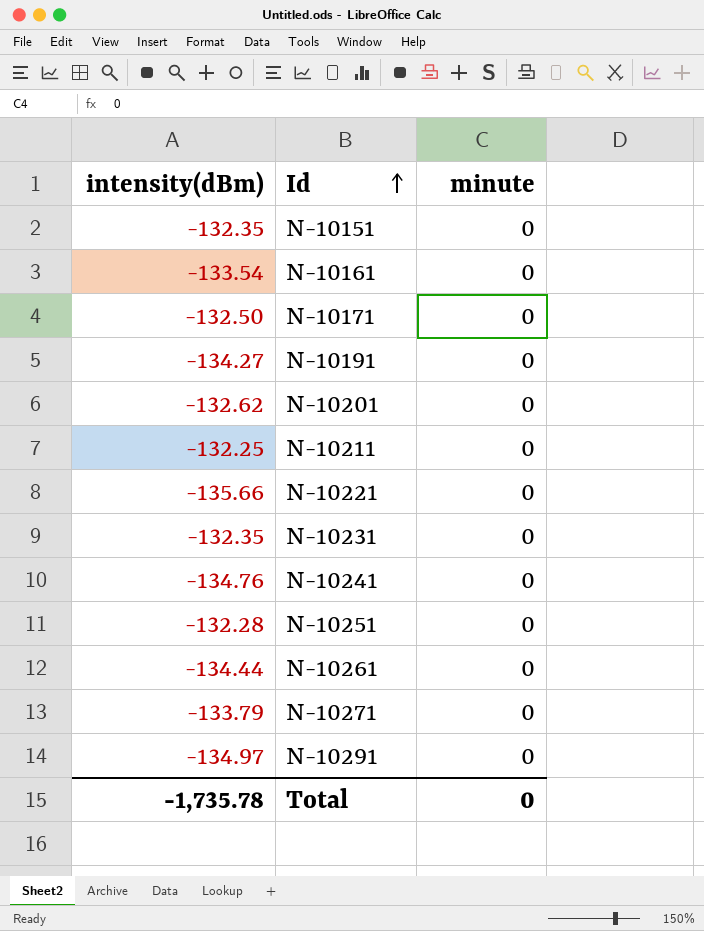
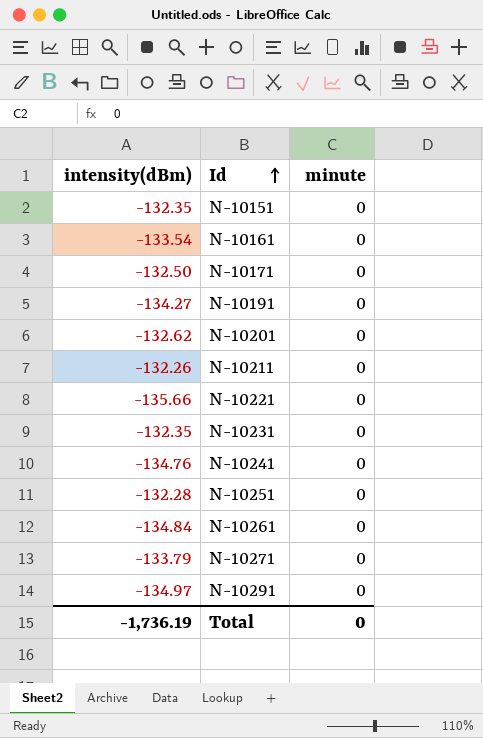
N-10211 | intensity(dBm): -132.25 -> -132.26
N-10261 | intensity(dBm): -134.44 -> -134.84
Total | intensity(dBm): -1,735.78 -> -1,736.19

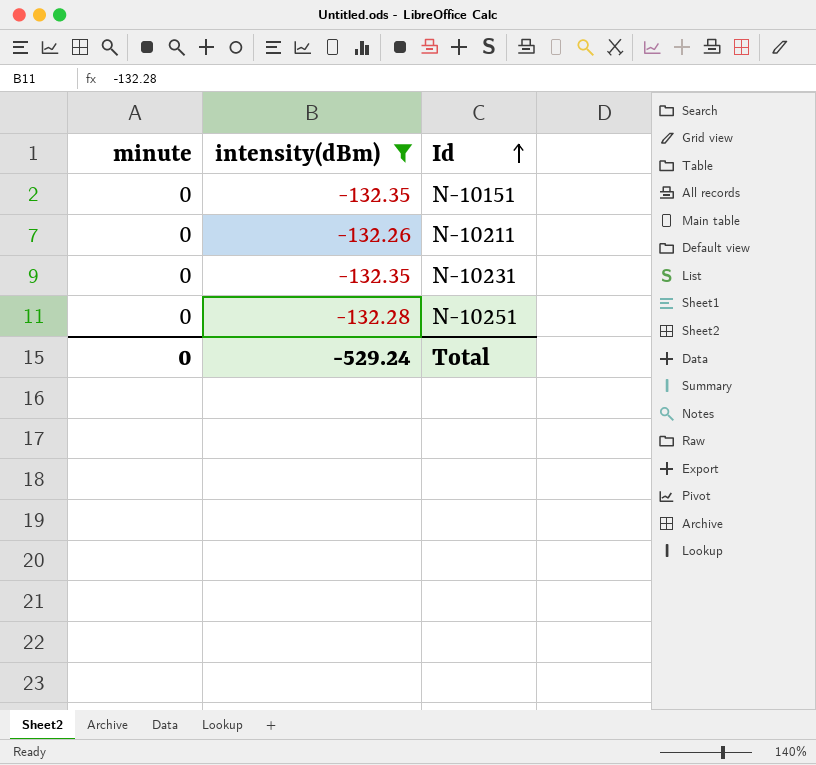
filter: none -> intensity(dBm) >= -132.35
column minute | position: 3 -> 1
Total | intensity(dBm): -1,736.19 -> -529.24

